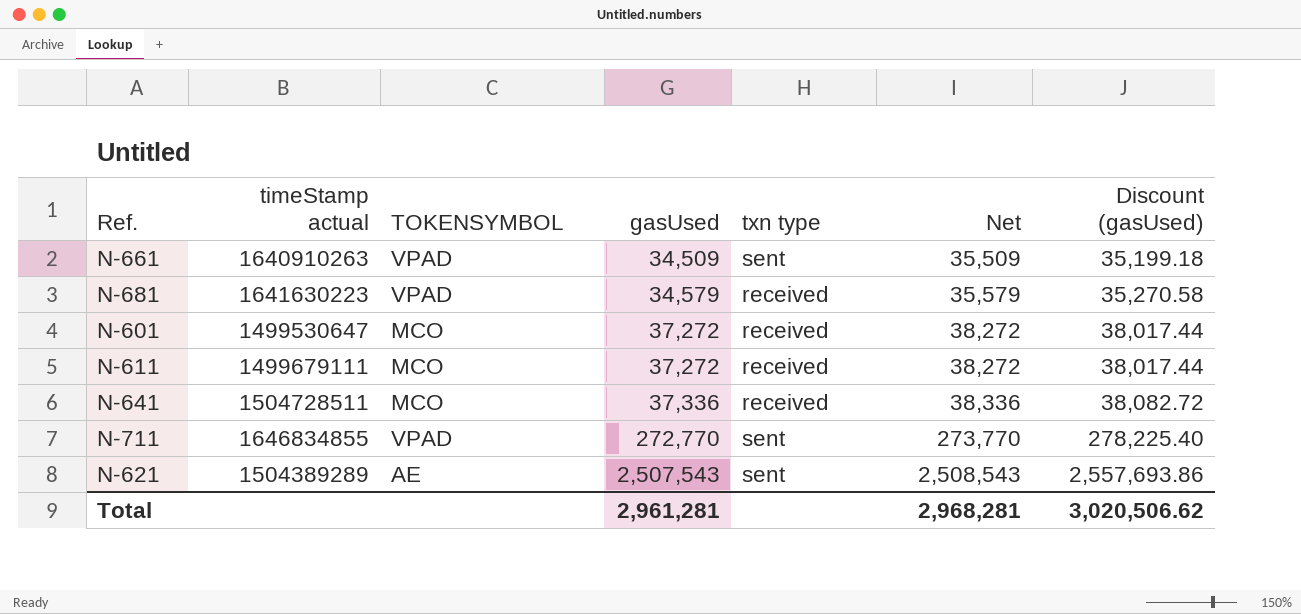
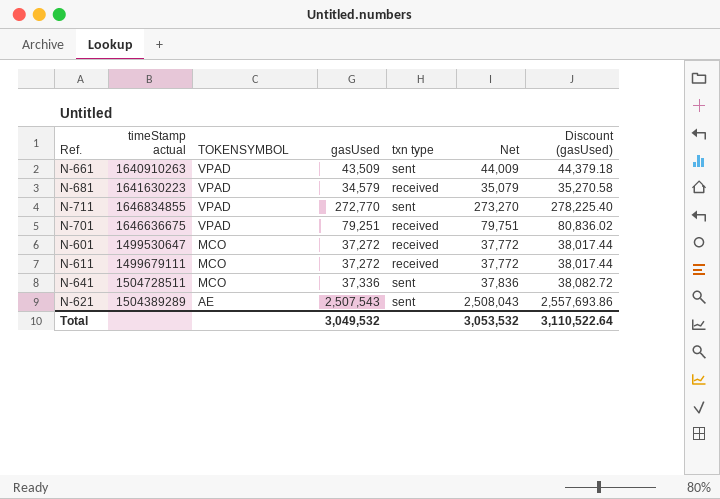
row order: gasUsed ascending -> TOKENSYMBOL descending
column Net | formula: [gasUsed] + 1000 -> [gasUsed] + 500
N-661 | gasUsed: 34,509 -> 43,509
N-661 | Discount (gasUsed): 35,199.18 -> 44,379.18
row N-701: none -> 1646636675 | VPAD | 79,251 | received | 79,751 | 80,836.02
N-641 | txn type: received -> sent
Total | gasUsed: 2,961,281 -> 3,049,532
Total | Net: 2,968,281 -> 3,053,532
Total | Discount (gasUsed): 3,020,506.62 -> 3,110,522.64

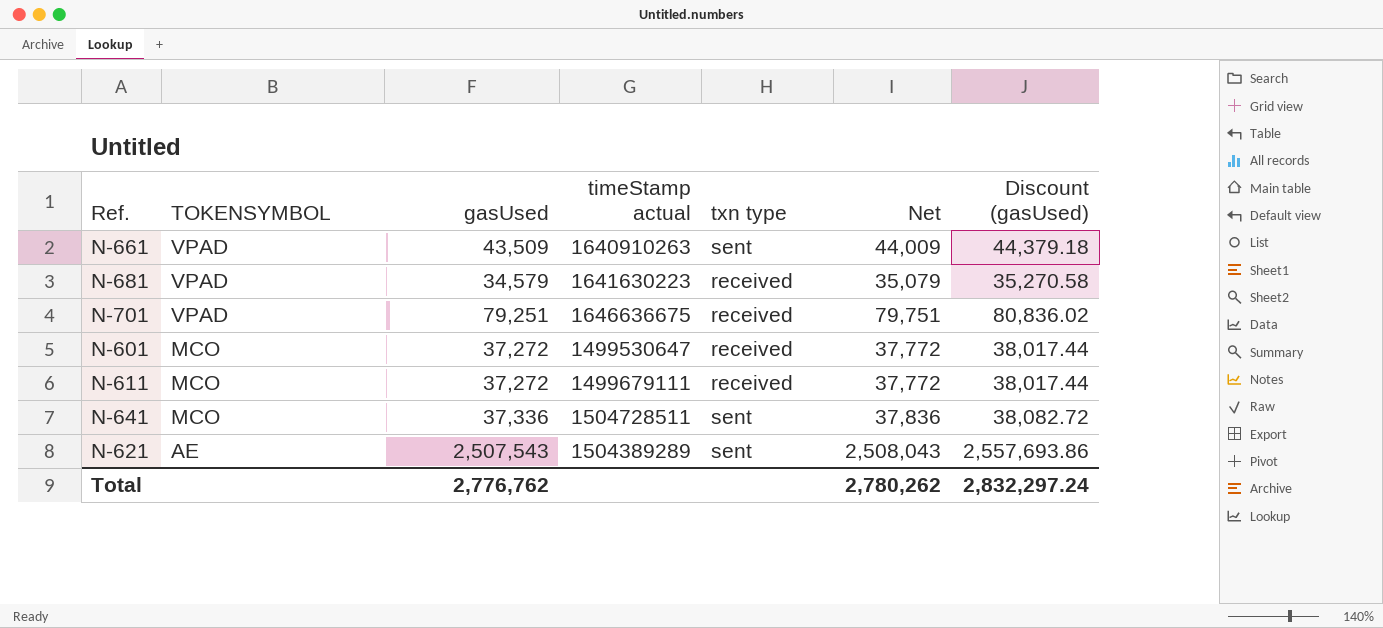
column timeStamp actual | position: 2 -> 4
row N-711: 1646834855 | VPAD | 272,770 | sent | 273,270 | 278,225.40 -> none
Total | gasUsed: 3,049,532 -> 2,776,762
Total | Net: 3,053,532 -> 2,780,262
Total | Discount (gasUsed): 3,110,522.64 -> 2,832,297.24

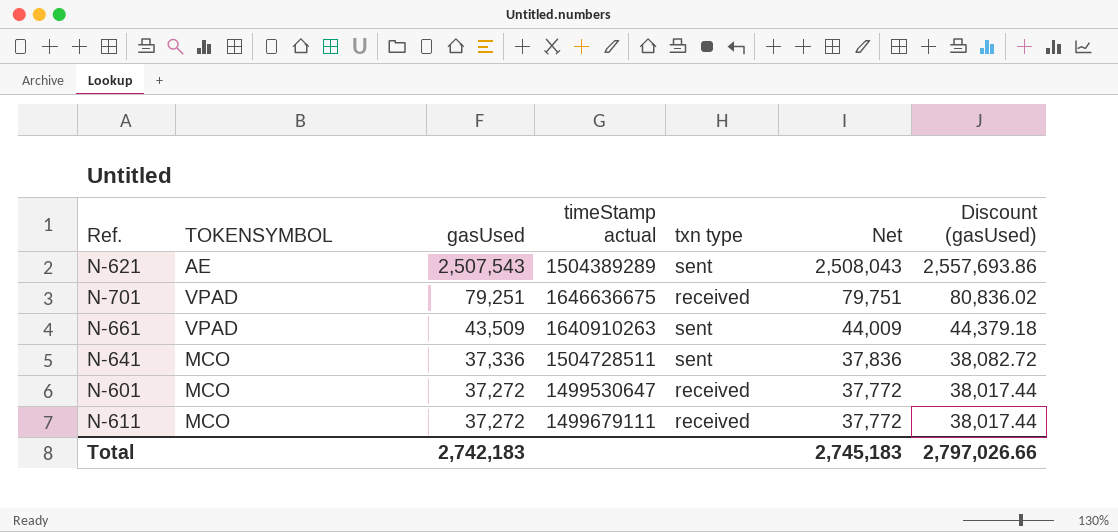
row order: TOKENSYMBOL descending -> gasUsed descending
row N-681: VPAD | 34,579 | 1641630223 | received | 35,079 | 35,270.58 -> none
Total | gasUsed: 2,776,762 -> 2,742,183
Total | Net: 2,780,262 -> 2,745,183
Total | Discount (gasUsed): 2,832,297.24 -> 2,797,026.66

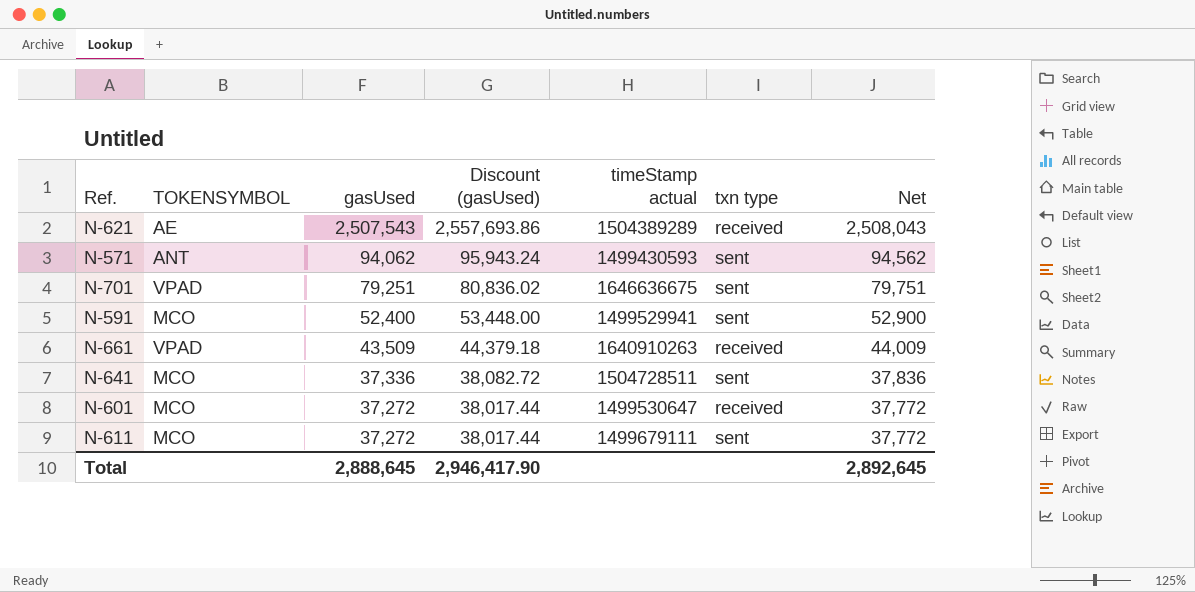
column Discount (gasUsed) | position: 7 -> 4
N-621 | txn type: sent -> received
row N-571: none -> ANT | 94,062 | 95,943.24 | 1499430593 | sent | 94,562
N-701 | txn type: received -> sent
row N-591: none -> MCO | 52,400 | 53,448.00 | 1499529941 | sent | 52,900
N-661 | txn type: sent -> received
N-611 | txn type: received -> sent
Total | gasUsed: 2,742,183 -> 2,888,645
Total | Discount (gasUsed): 2,797,026.66 -> 2,946,417.90
Total | Net: 2,745,183 -> 2,892,645

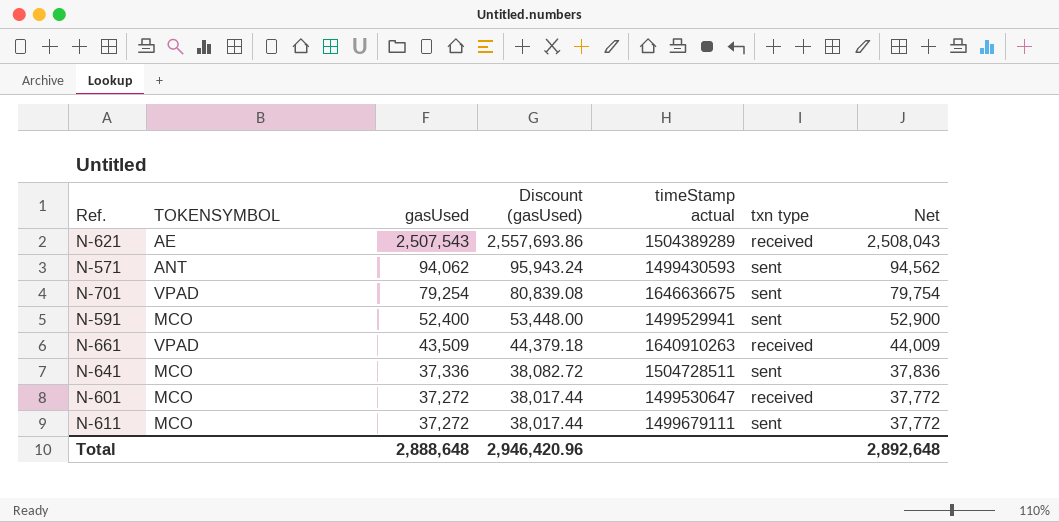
N-701 | gasUsed: 79,251 -> 79,254
N-701 | Discount (gasUsed): 80,836.02 -> 80,839.08
N-701 | Net: 79,751 -> 79,754
Total | gasUsed: 2,888,645 -> 2,888,648
Total | Discount (gasUsed): 2,946,417.90 -> 2,946,420.96
Total | Net: 2,892,645 -> 2,892,648

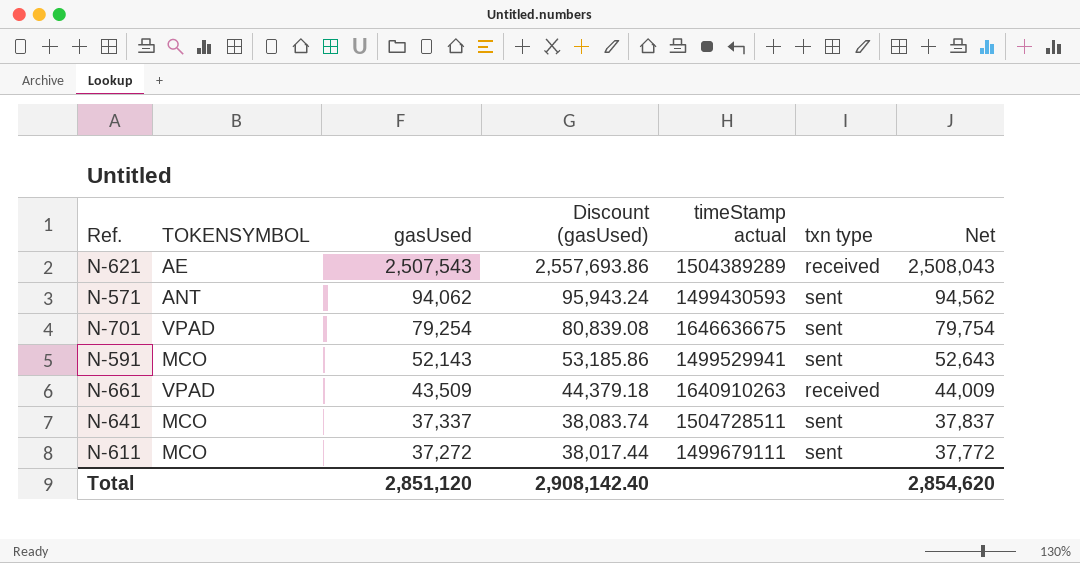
row N-601: MCO | 37,272 | 38,017.44 | 1499530647 | received | 37,772 -> none
N-591 | gasUsed: 52,400 -> 52,143
N-591 | Discount (gasUsed): 53,448.00 -> 53,185.86
N-591 | Net: 52,900 -> 52,643
N-641 | gasUsed: 37,336 -> 37,337
N-641 | Discount (gasUsed): 38,082.72 -> 38,083.74
N-641 | Net: 37,836 -> 37,837
Total | gasUsed: 2,888,648 -> 2,851,120
Total | Discount (gasUsed): 2,946,420.96 -> 2,908,142.40
Total | Net: 2,892,648 -> 2,854,620

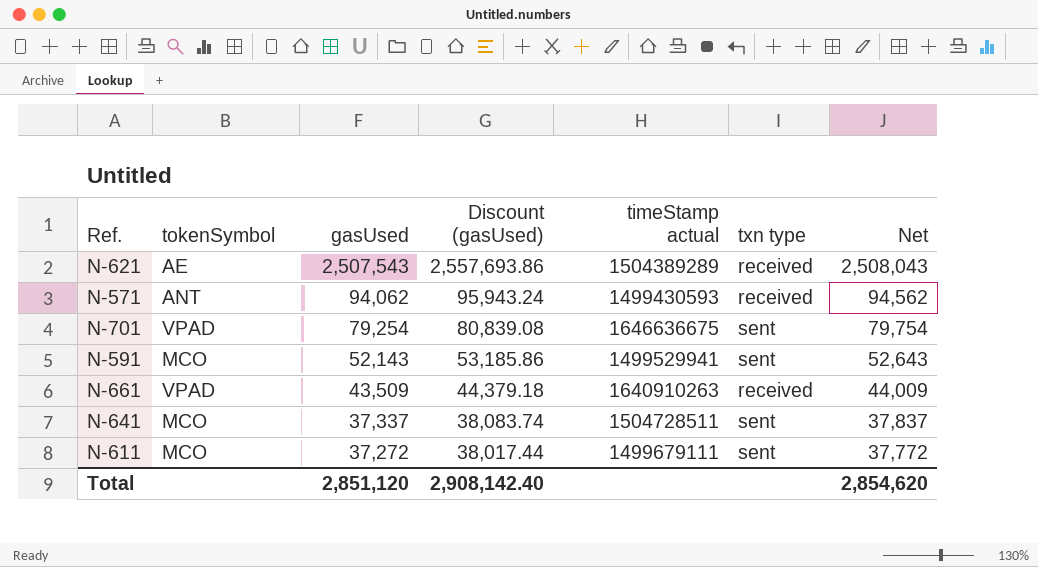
column name: TOKENSYMBOL -> tokenSymbol
N-571 | txn type: sent -> received

